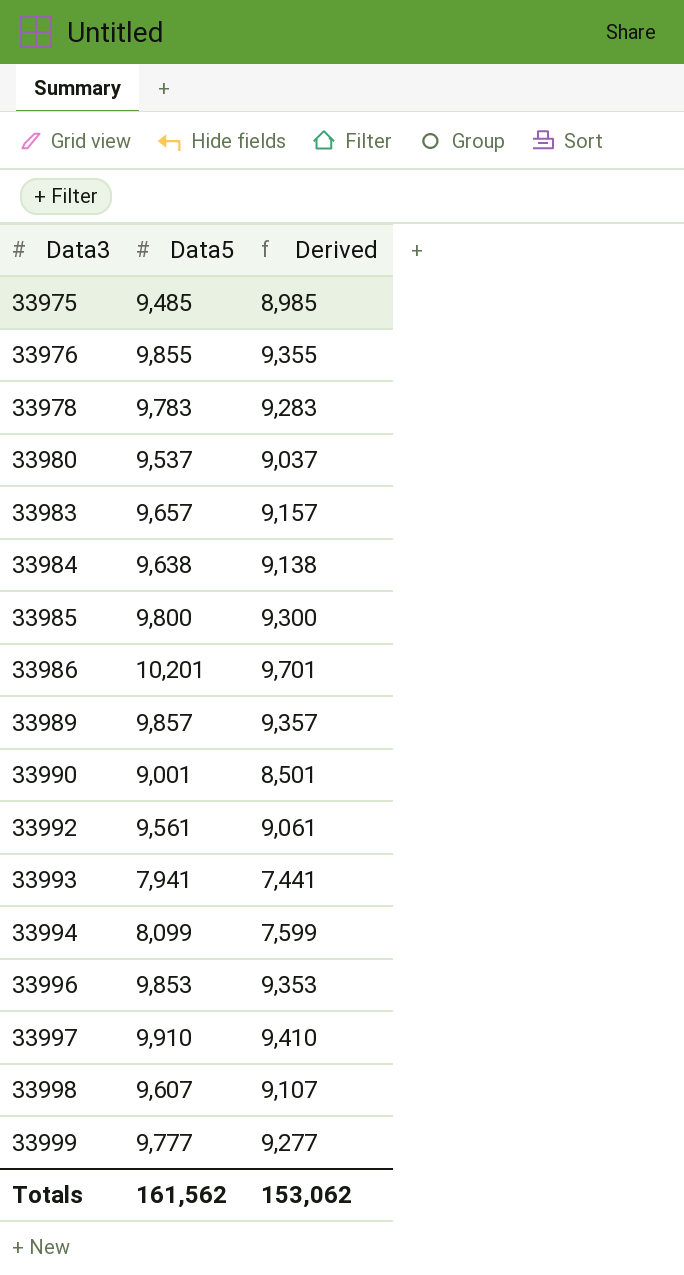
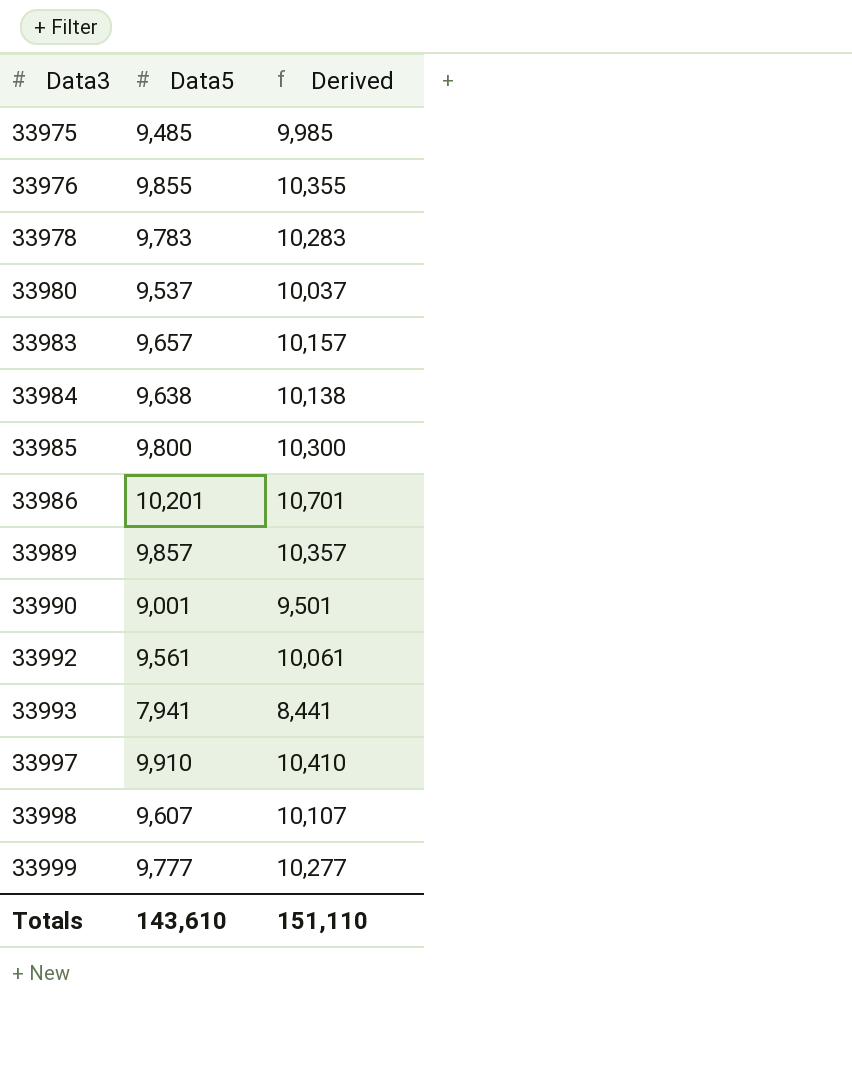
column Derived | formula: [Data5] - 500 -> [Data5] + 500
row 33994: 8,099 | 7,599 -> none
row 33996: 9,853 | 9,353 -> none
Totals | Data5: 161,562 -> 143,610
Totals | Derived: 153,062 -> 151,110

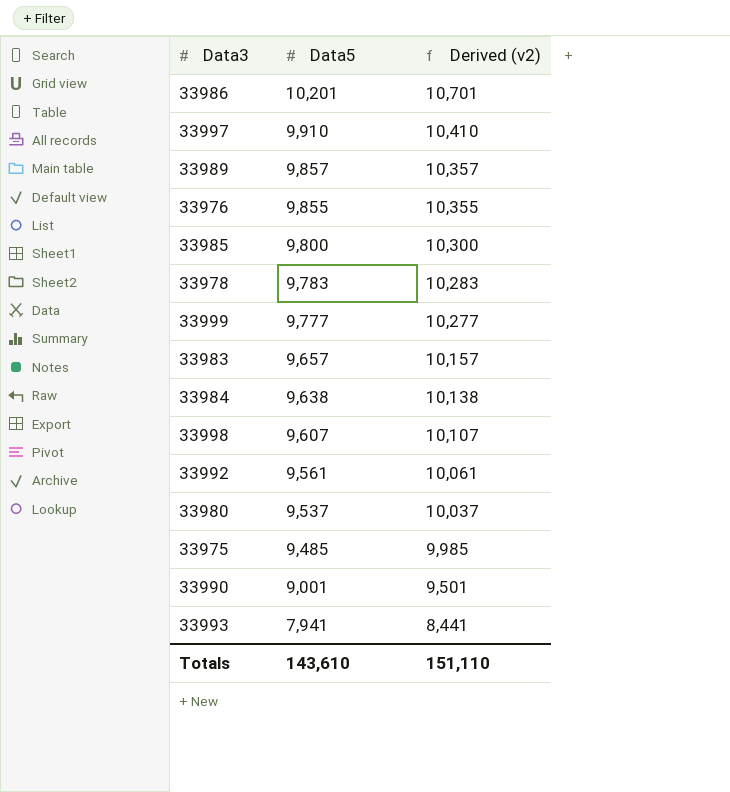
row order: Data3 ascending -> Data5 descending
column name: Derived -> Derived (v2)

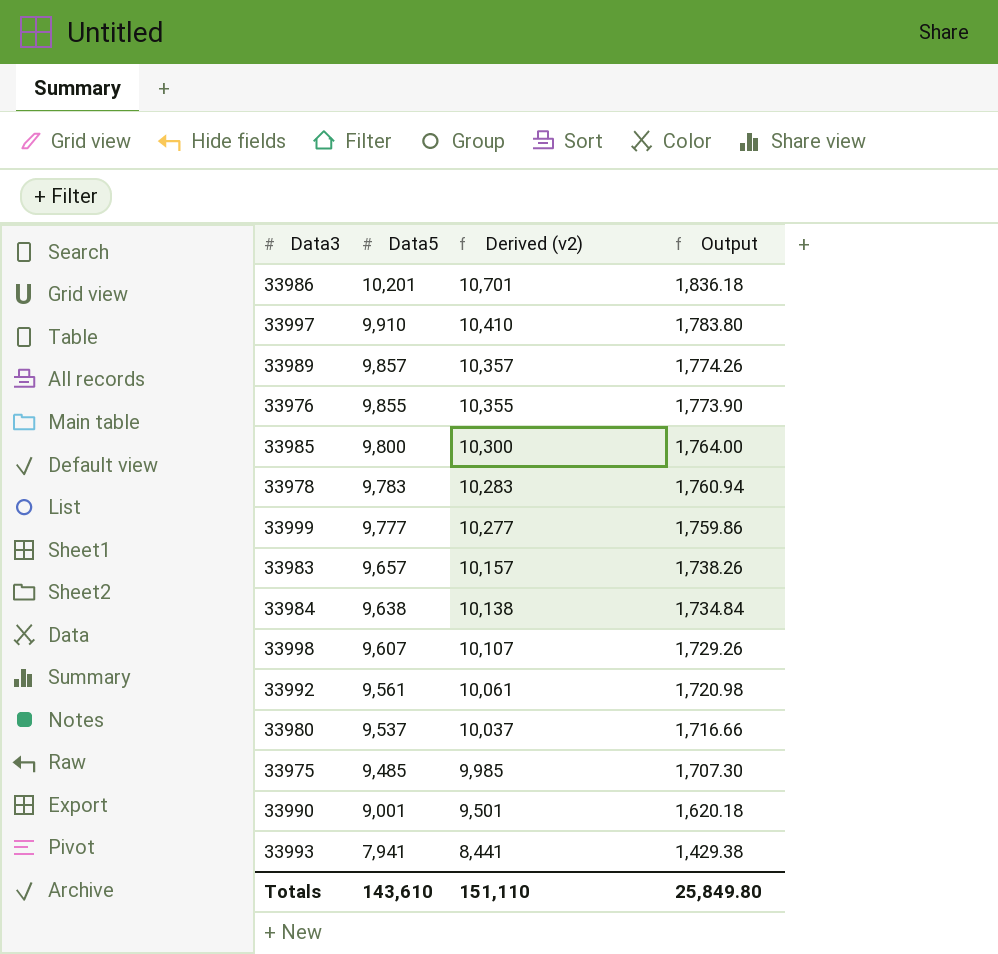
column Output | formula: none -> [Data5] * 0.18

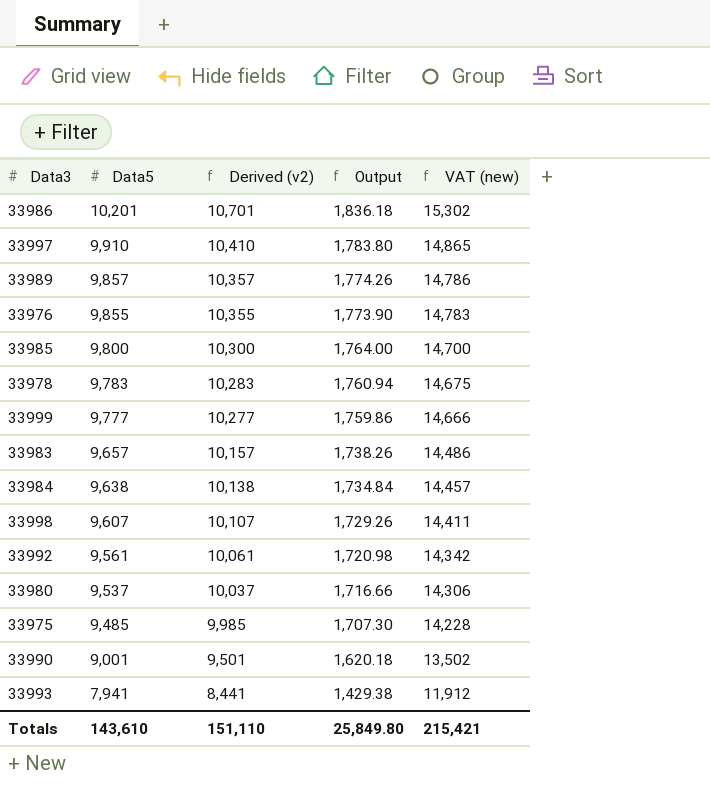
column VAT (new) | formula: none -> [Data5] * 1.5

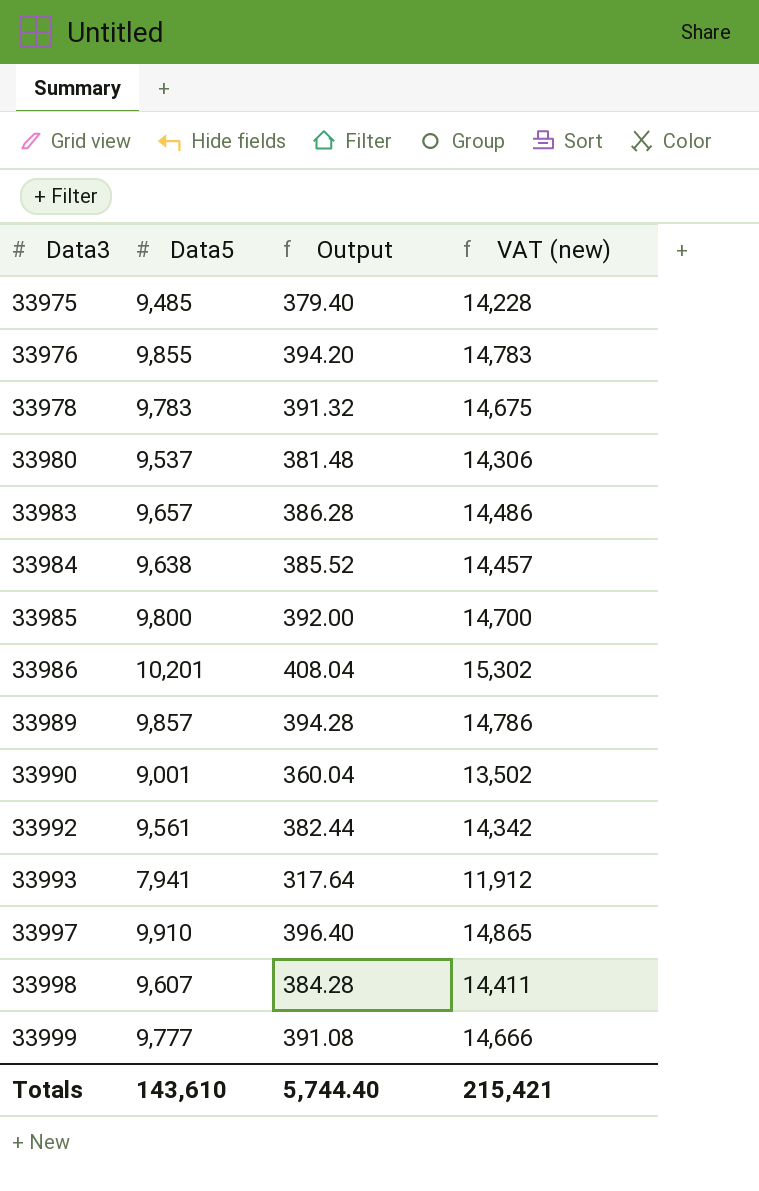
row order: Data5 descending -> Data3 ascending
column Derived (v2) | formula: [Data5] + 500 -> none
column Output | formula: [Data5] * 0.18 -> [Data5] * 0.04
Totals | Output: 25,849.80 -> 5,744.40

